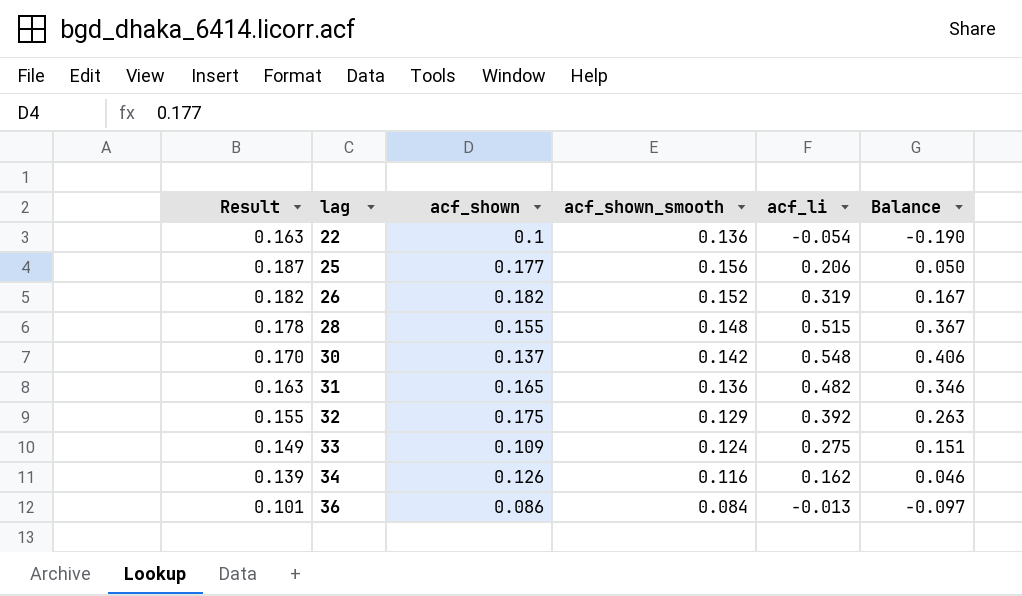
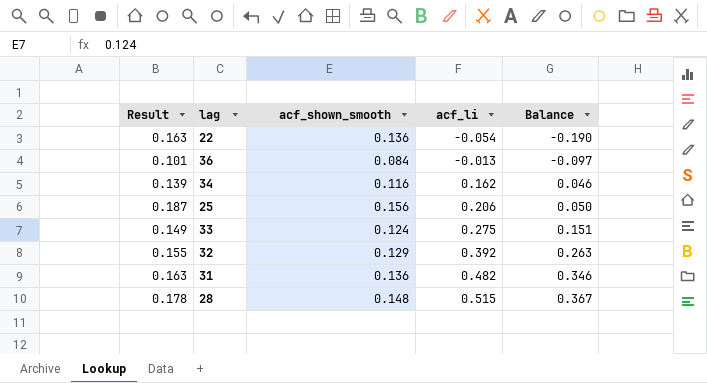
row order: lag ascending -> acf_li ascending
column acf_shown | position: 3 -> none
row 26: 0.182 | 0.182 | 0.152 | 0.319 | 0.167 -> none
row 30: 0.170 | 0.137 | 0.142 | 0.548 | 0.406 -> none

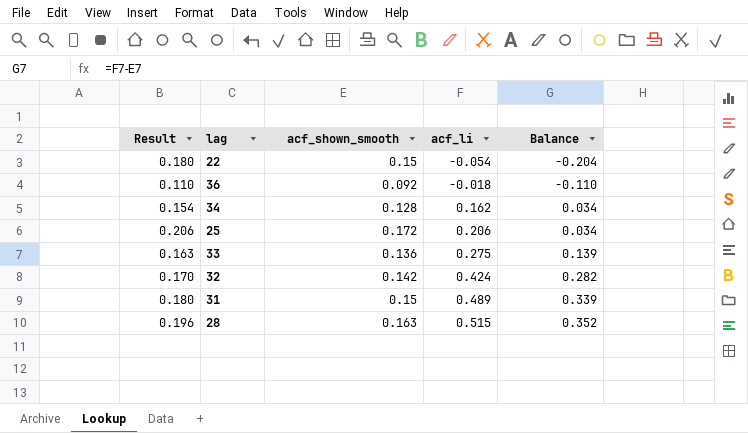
22 | Result: 0.163 -> 0.180
22 | acf_shown_smooth: 0.136 -> 0.15
22 | Balance: -0.190 -> -0.204
36 | Result: 0.101 -> 0.110
36 | acf_shown_smooth: 0.084 -> 0.092
36 | acf_li: -0.013 -> -0.018
36 | Balance: -0.097 -> -0.110
34 | Result: 0.139 -> 0.154
34 | acf_shown_smooth: 0.116 -> 0.128
34 | Balance: 0.046 -> 0.034
25 | Result: 0.187 -> 0.206
25 | acf_shown_smooth: 0.156 -> 0.172
25 | Balance: 0.050 -> 0.034
33 | Result: 0.149 -> 0.163
33 | acf_shown_smooth: 0.124 -> 0.136
33 | Balance: 0.151 -> 0.139
32 | Result: 0.155 -> 0.170
32 | acf_shown_smooth: 0.129 -> 0.142
32 | acf_li: 0.392 -> 0.424
32 | Balance: 0.263 -> 0.282
31 | Result: 0.163 -> 0.180
31 | acf_shown_smooth: 0.136 -> 0.15
31 | acf_li: 0.482 -> 0.489
31 | Balance: 0.346 -> 0.339
28 | Result: 0.178 -> 0.196
28 | acf_shown_smooth: 0.148 -> 0.163
28 | Balance: 0.367 -> 0.352

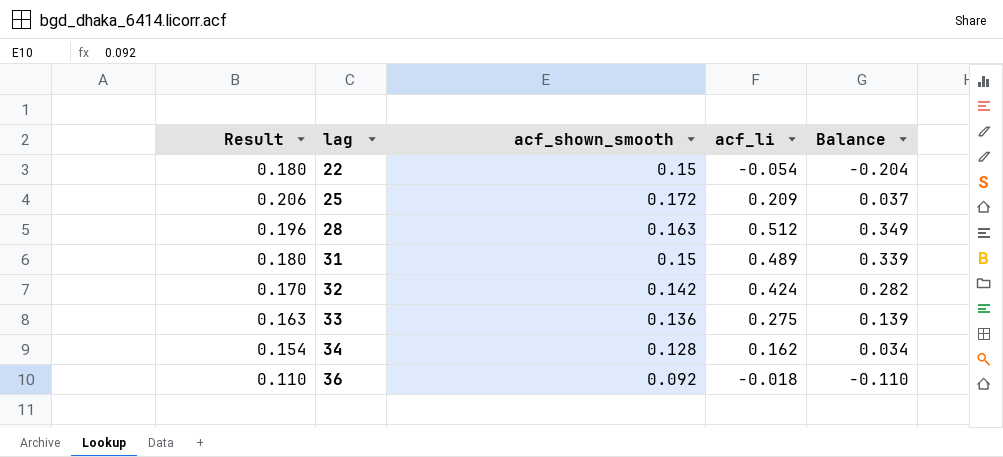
row order: acf_li ascending -> lag ascending
25 | acf_li: 0.206 -> 0.209
25 | Balance: 0.034 -> 0.037
28 | acf_li: 0.515 -> 0.512
28 | Balance: 0.352 -> 0.349

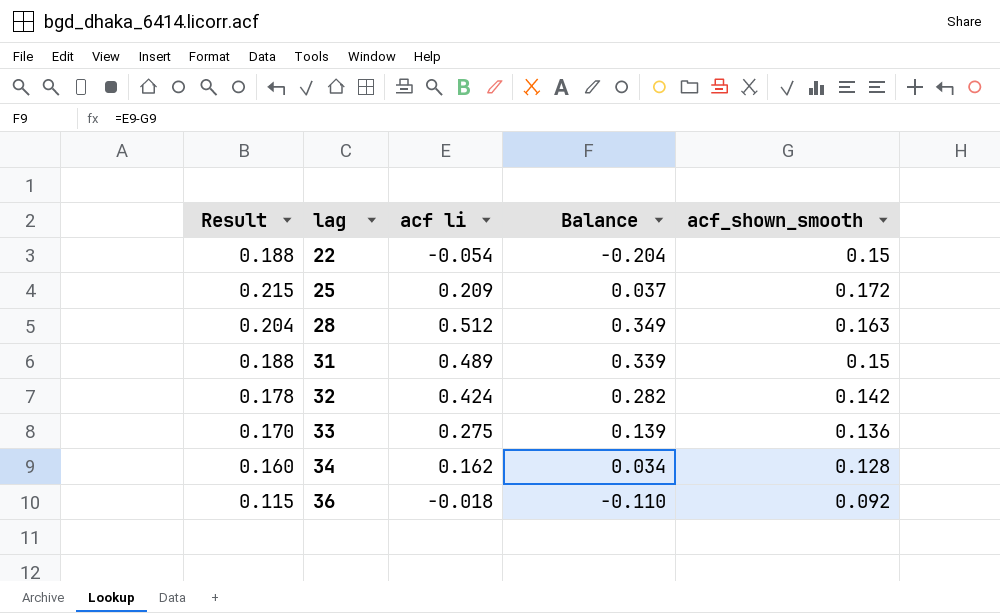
column Result | formula: [acf_shown_smooth] * 1.2 -> [acf_shown_smooth] * 1.25
column name: acf_li -> acf li
column acf_shown_smooth | position: 3 -> 5

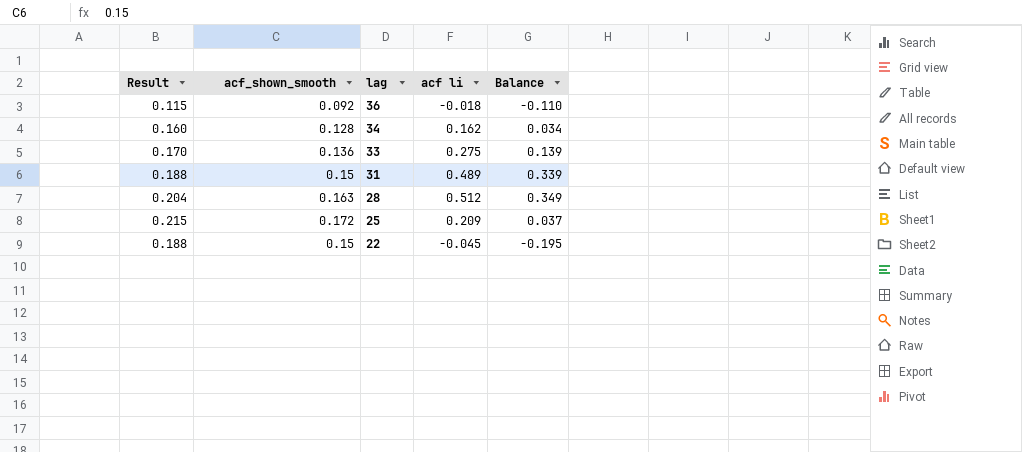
row order: lag ascending -> lag descending
column acf_shown_smooth | position: 5 -> 2
row 32: 0.178 | 0.424 | 0.282 | 0.142 -> none
22 | acf li: -0.054 -> -0.045
22 | Balance: -0.204 -> -0.195

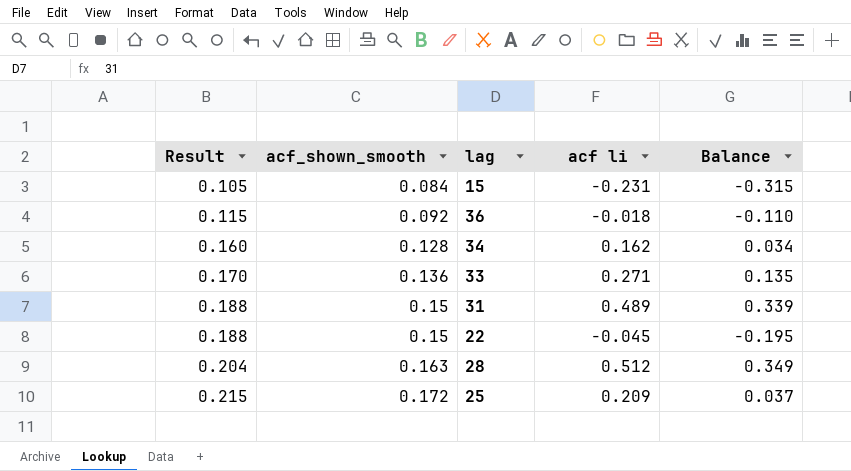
row order: lag descending -> Result ascending
row 15: none -> 0.105 | 0.084 | -0.231 | -0.315
33 | acf li: 0.275 -> 0.271
33 | Balance: 0.139 -> 0.135

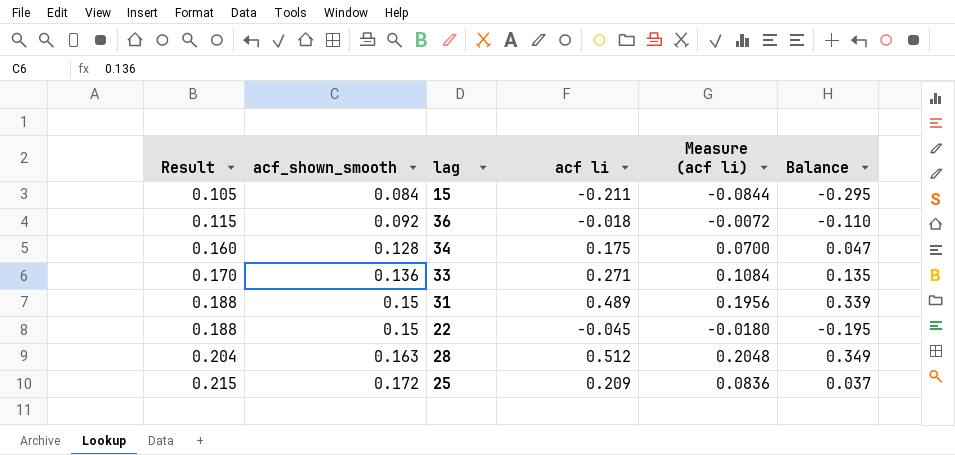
column Measure (acf li) | formula: none -> [acf li] * 0.4
15 | acf li: -0.231 -> -0.211
15 | Balance: -0.315 -> -0.295
34 | acf li: 0.162 -> 0.175
34 | Balance: 0.034 -> 0.047

